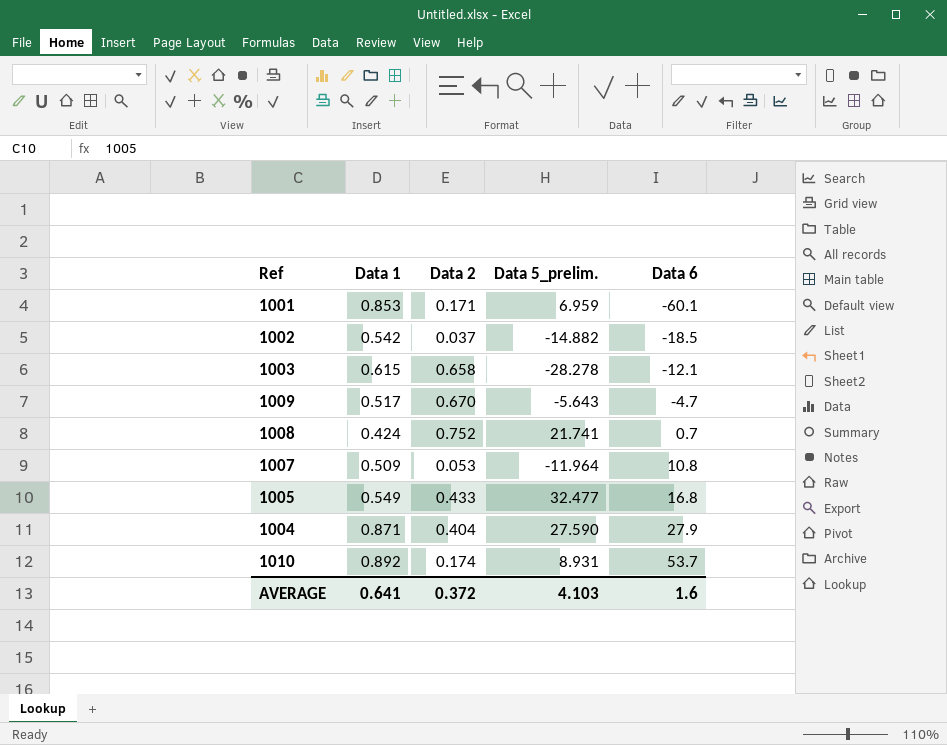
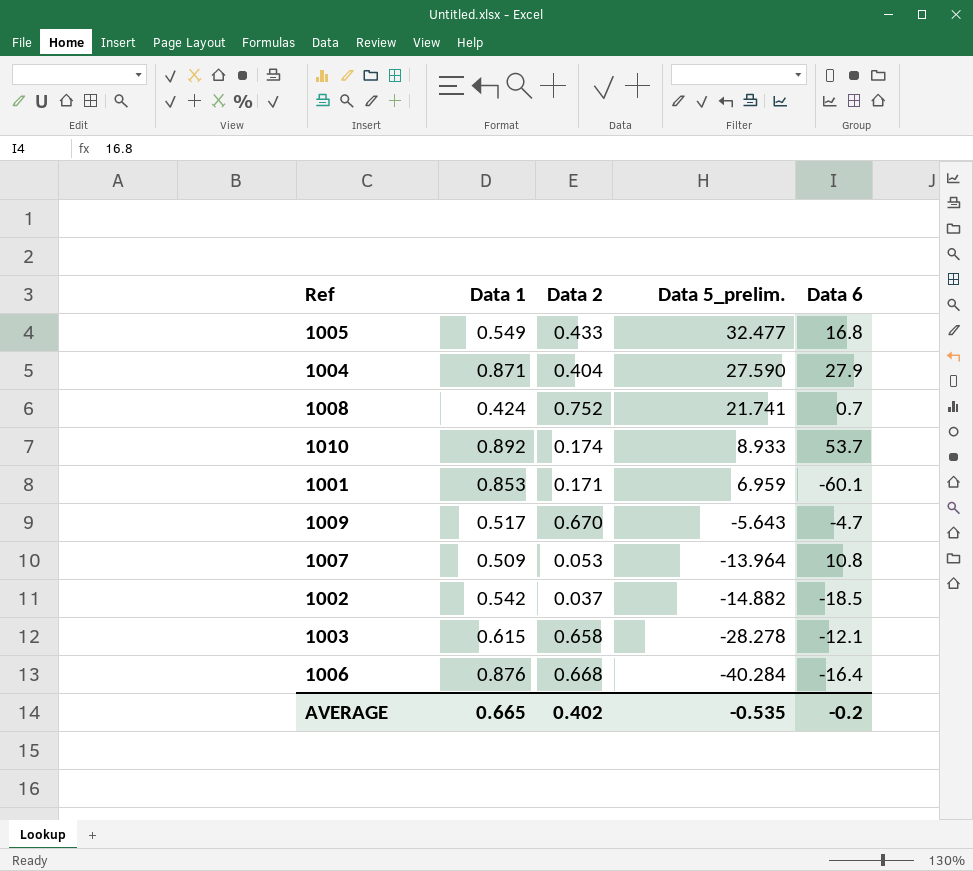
row order: Data 6 ascending -> Data 5_prelim. descending
1010 | Data 5_prelim.: 8.931 -> 8.933
1007 | Data 5_prelim.: -11.964 -> -13.964
row 1006: none -> 0.876 | 0.668 | -40.284 | -16.4
AVERAGE | Data 1: 0.641 -> 0.665
AVERAGE | Data 2: 0.372 -> 0.402
AVERAGE | Data 5_prelim.: 4.103 -> -0.535
AVERAGE | Data 6: 1.6 -> -0.2

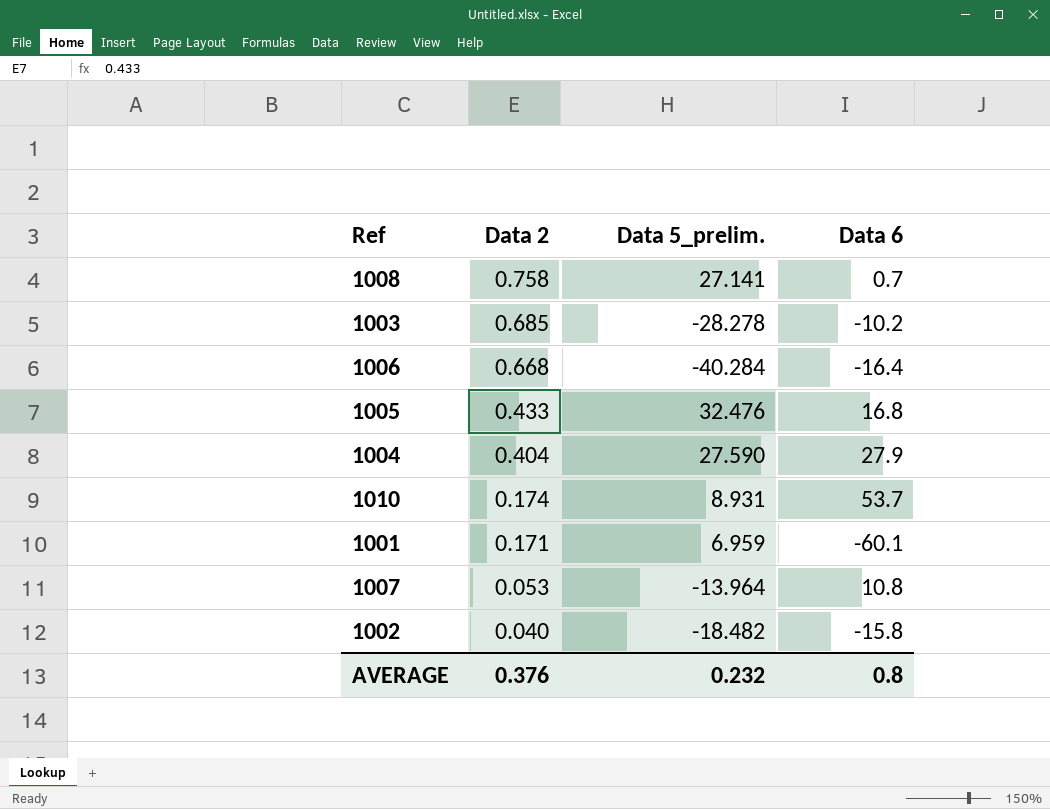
row order: Data 5_prelim. descending -> Data 2 descending
column Data 1 | position: 2 -> none
row 1009: 0.517 | 0.670 | -5.643 | -4.7 -> none
1008 | Data 2: 0.752 -> 0.758
1008 | Data 5_prelim.: 21.741 -> 27.141
1003 | Data 2: 0.658 -> 0.685
1003 | Data 6: -12.1 -> -10.2
1005 | Data 5_prelim.: 32.477 -> 32.476
1010 | Data 5_prelim.: 8.933 -> 8.931
1002 | Data 2: 0.037 -> 0.040
1002 | Data 5_prelim.: -14.882 -> -18.482
1002 | Data 6: -18.5 -> -15.8
AVERAGE | Data 2: 0.402 -> 0.376
AVERAGE | Data 5_prelim.: -0.535 -> 0.232
AVERAGE | Data 6: -0.2 -> 0.8

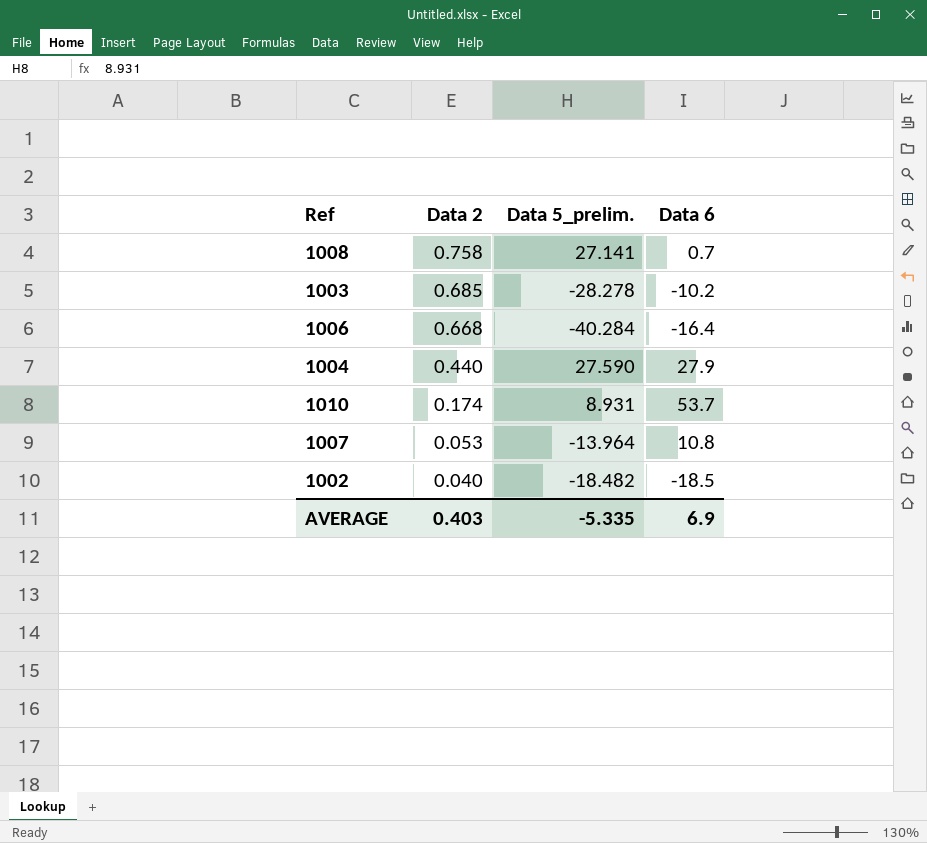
row 1005: 0.433 | 32.476 | 16.8 -> none
row 1001: 0.171 | 6.959 | -60.1 -> none
1004 | Data 2: 0.404 -> 0.440
1002 | Data 6: -15.8 -> -18.5
AVERAGE | Data 2: 0.376 -> 0.403
AVERAGE | Data 5_prelim.: 0.232 -> -5.335
AVERAGE | Data 6: 0.8 -> 6.9

